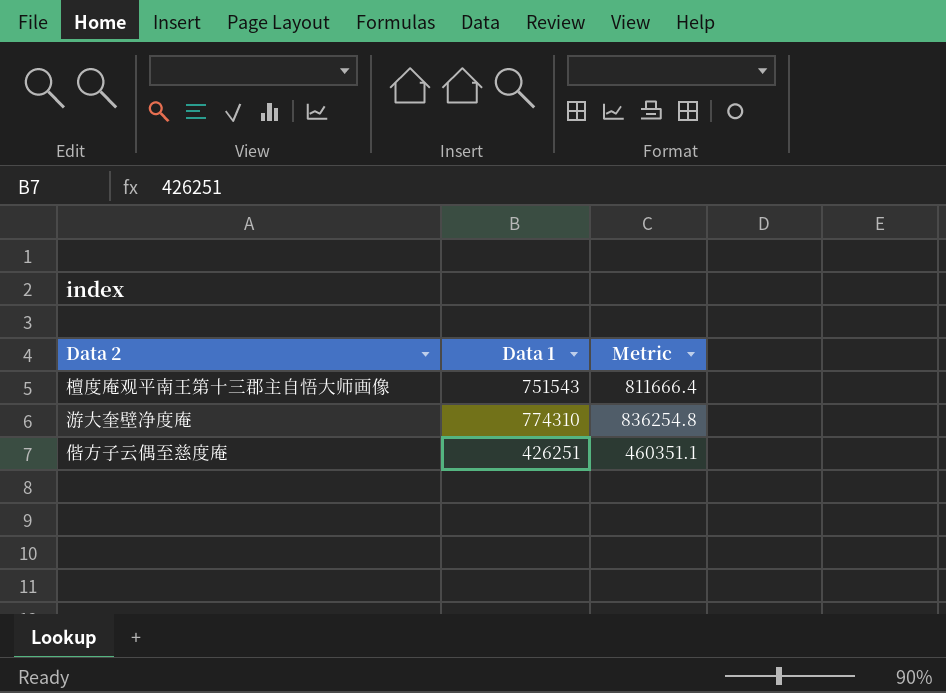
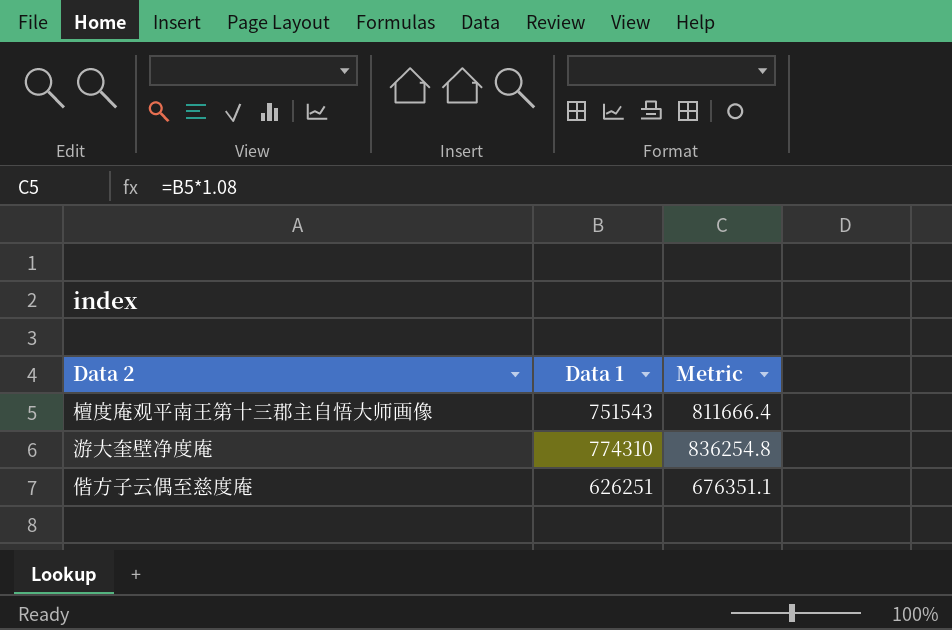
偕方子云偶至慈度庵 | Data 1: 426251 -> 626251
偕方子云偶至慈度庵 | Metric: 460351.1 -> 676351.1

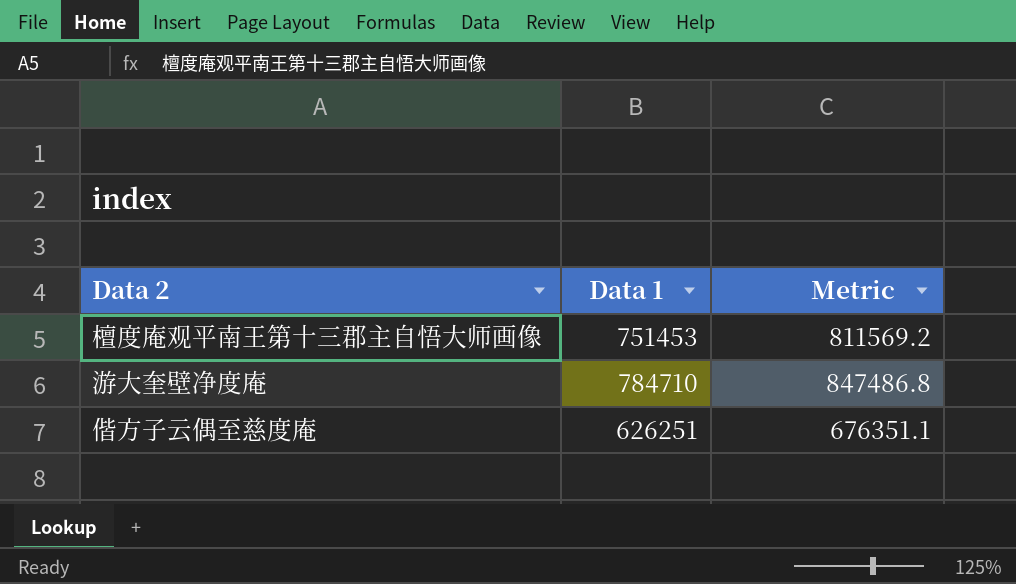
檀度庵观平南王第十三郡主自悟大师画像 | Data 1: 751543 -> 751453
檀度庵观平南王第十三郡主自悟大师画像 | Metric: 811666.4 -> 811569.2
游大奎壁净度庵 | Data 1: 774310 -> 784710
游大奎壁净度庵 | Metric: 836254.8 -> 847486.8

